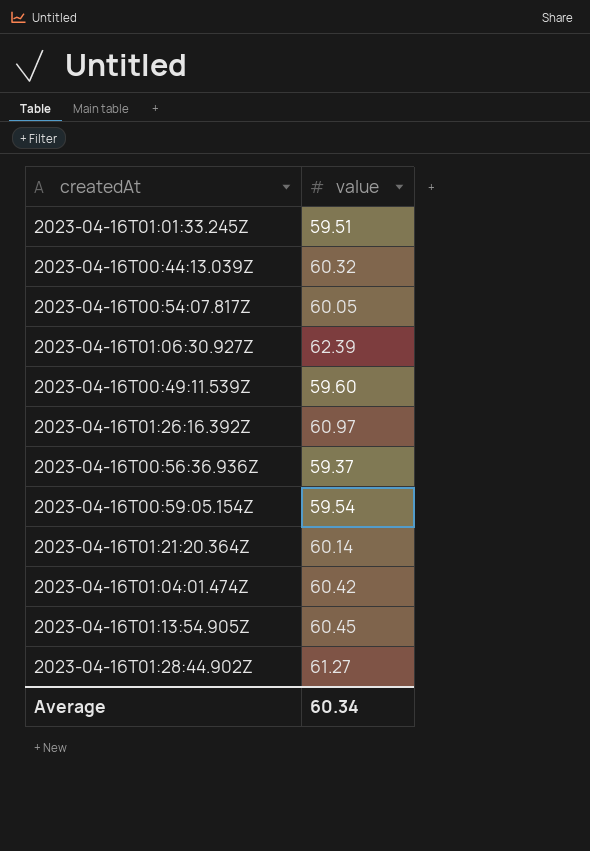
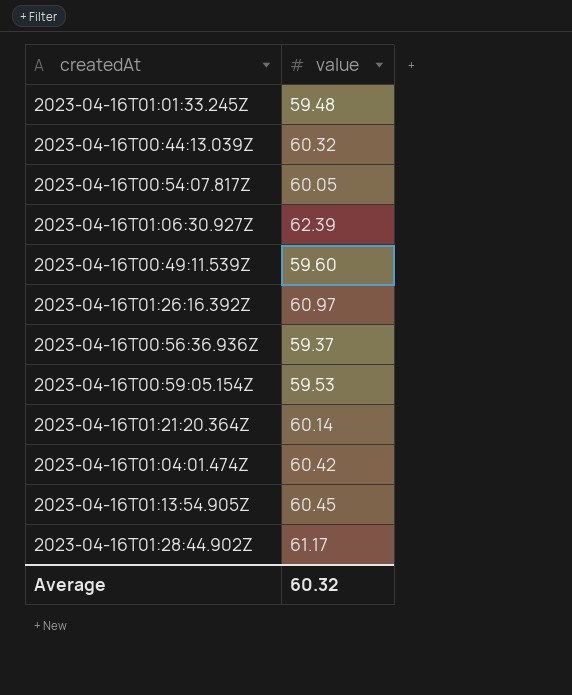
2023-04-16T01:01:33.245Z | value: 59.51 -> 59.48
2023-04-16T00:59:05.154Z | value: 59.54 -> 59.53
2023-04-16T01:28:44.902Z | value: 61.27 -> 61.17
Average | value: 60.34 -> 60.32

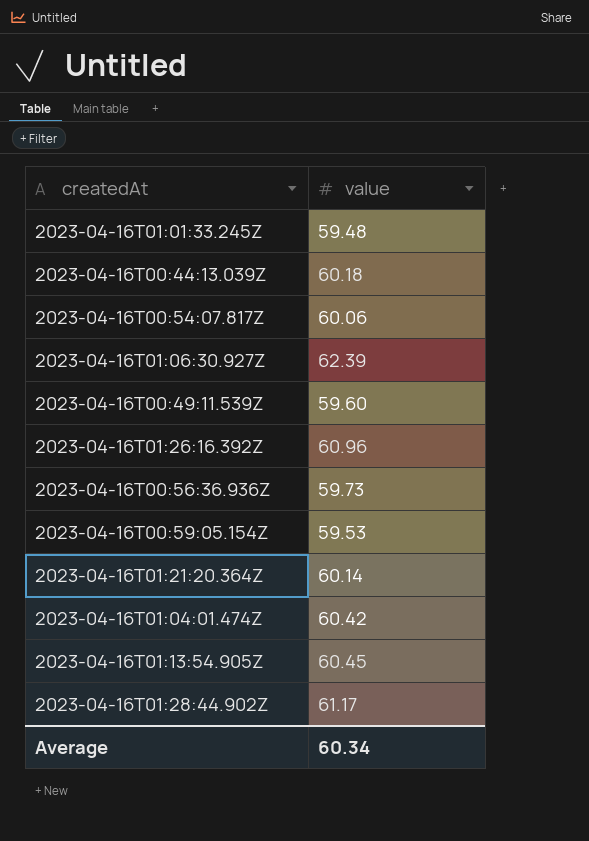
2023-04-16T00:44:13.039Z | value: 60.32 -> 60.18
2023-04-16T00:54:07.817Z | value: 60.05 -> 60.06
2023-04-16T01:26:16.392Z | value: 60.97 -> 60.96
2023-04-16T00:56:36.936Z | value: 59.37 -> 59.73
Average | value: 60.32 -> 60.34

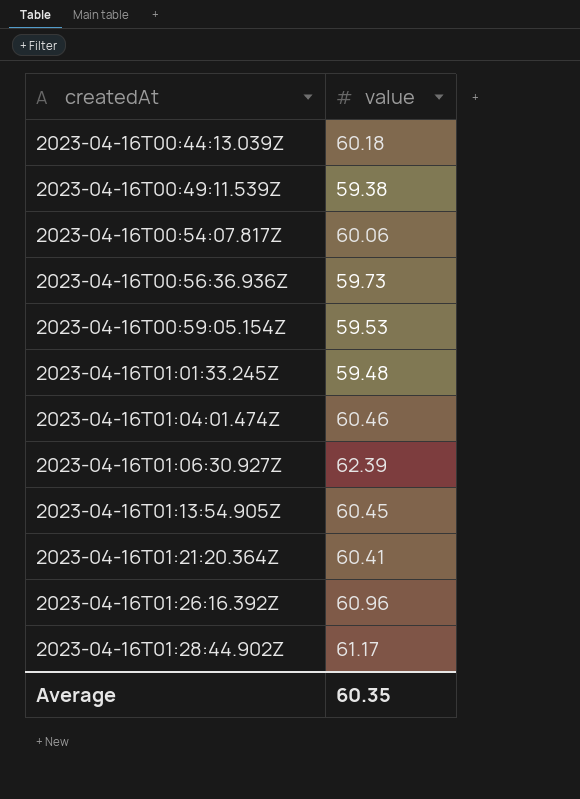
row order: none -> createdAt ascending
2023-04-16T00:49:11.539Z | value: 59.60 -> 59.38
2023-04-16T01:04:01.474Z | value: 60.42 -> 60.46
2023-04-16T01:21:20.364Z | value: 60.14 -> 60.41
Average | value: 60.34 -> 60.35

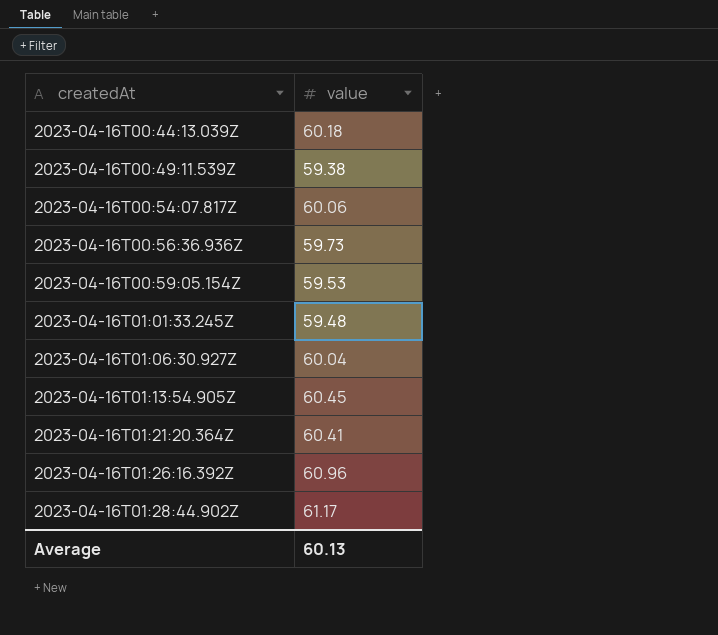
row 2023-04-16T01:04:01.474Z: 60.46 -> none
2023-04-16T01:06:30.927Z | value: 62.39 -> 60.04
Average | value: 60.35 -> 60.13

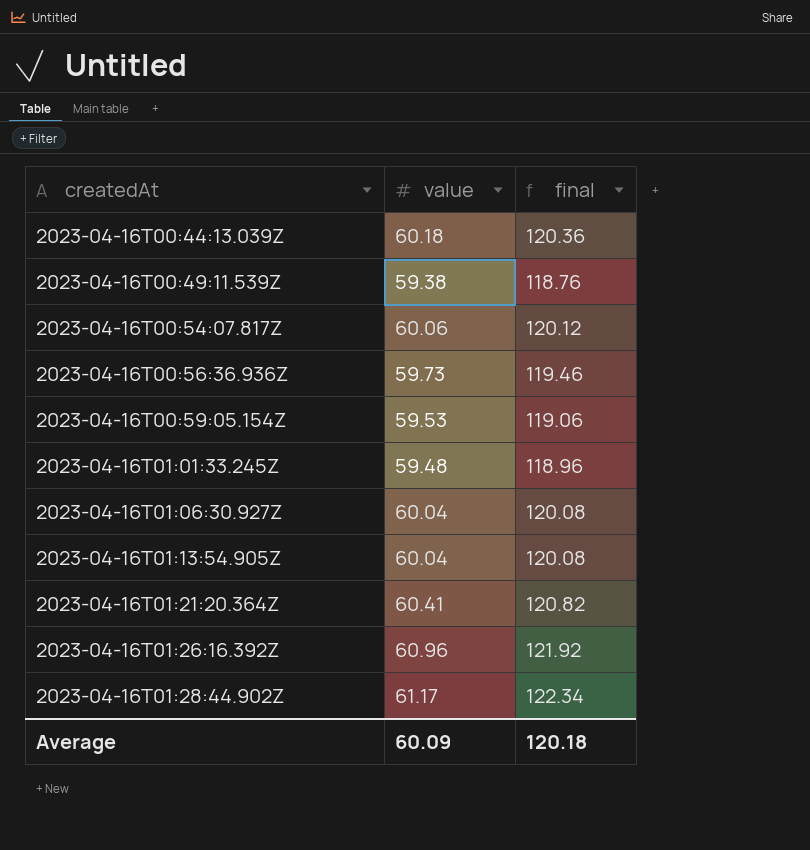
column final | formula: none -> [value] * 2
2023-04-16T01:13:54.905Z | value: 60.45 -> 60.04
Average | value: 60.13 -> 60.09

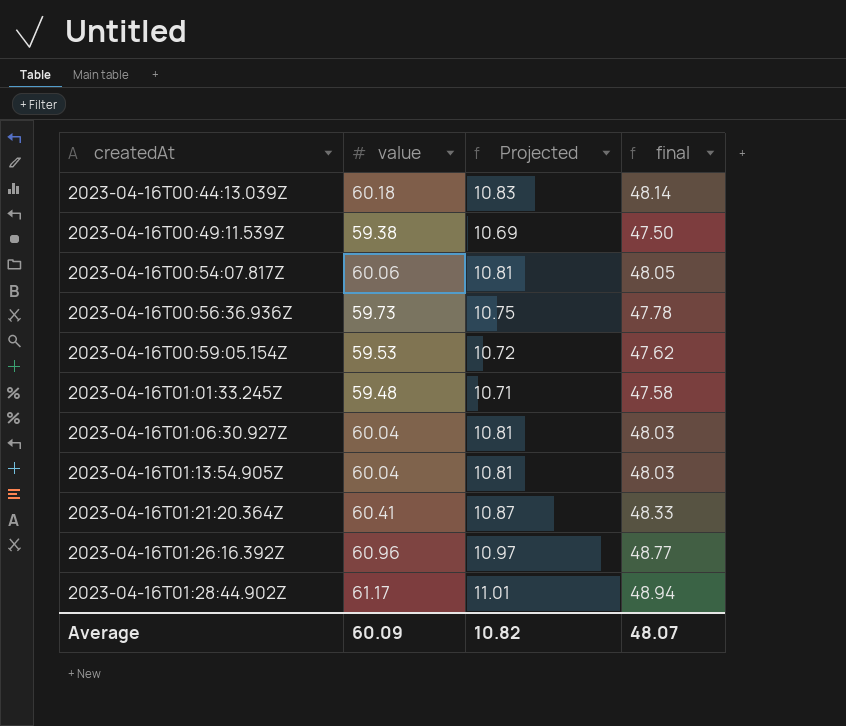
column Projected | formula: none -> [value] * 0.18
column final | formula: [value] * 2 -> [value] * 0.8
Average | final: 120.18 -> 48.07

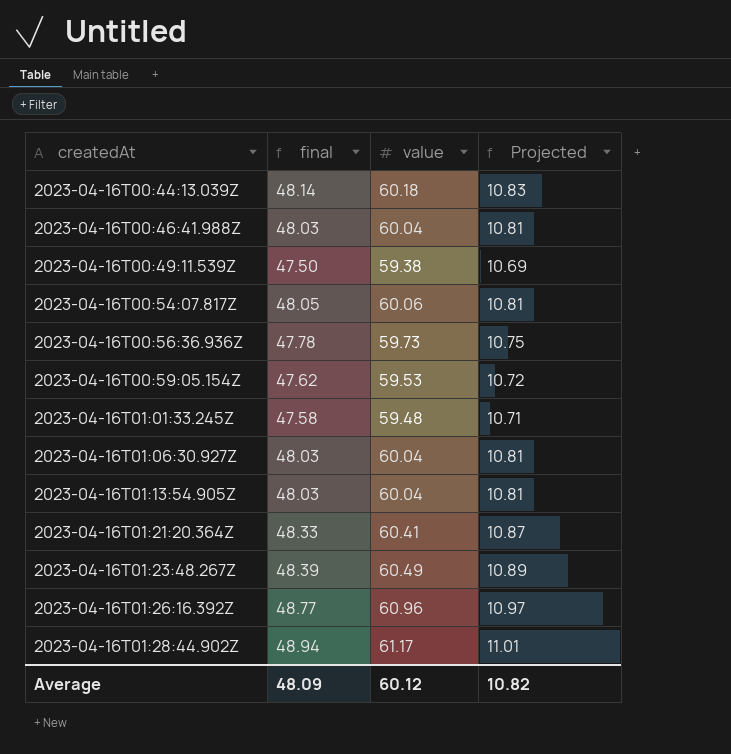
column final | position: 4 -> 2
row 2023-04-16T00:46:41.988Z: none -> 48.03 | 60.04 | 10.81
row 2023-04-16T01:23:48.267Z: none -> 48.39 | 60.49 | 10.89
Average | final: 48.07 -> 48.09
Average | value: 60.09 -> 60.12

